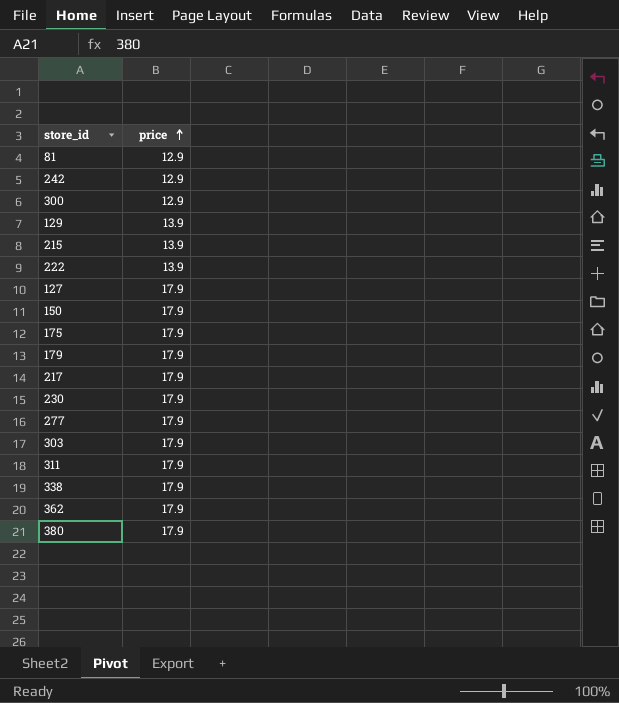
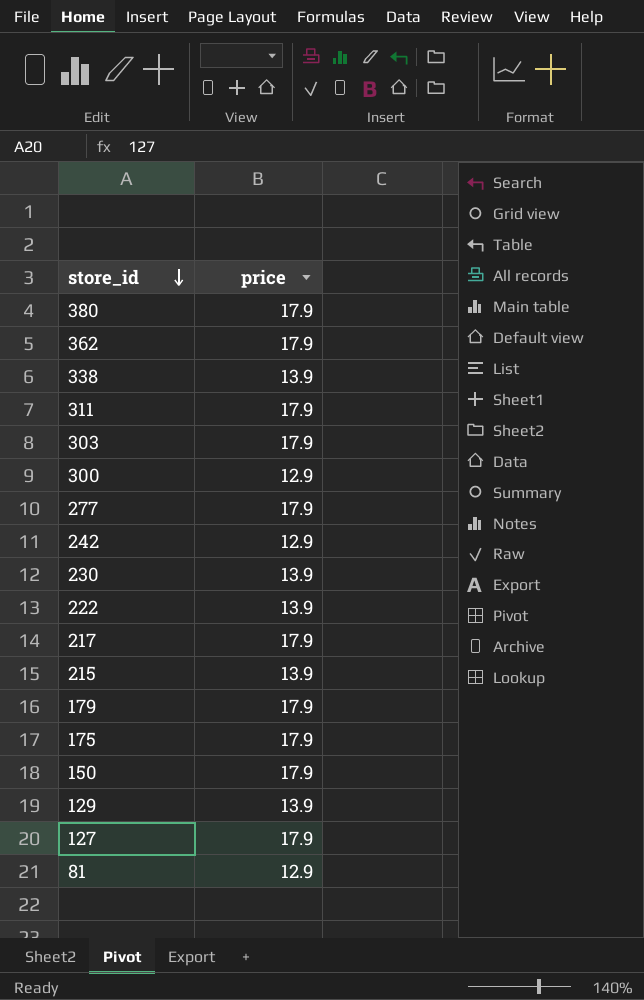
row order: price ascending -> store_id descending
338 | price: 17.9 -> 13.9
230 | price: 17.9 -> 13.9

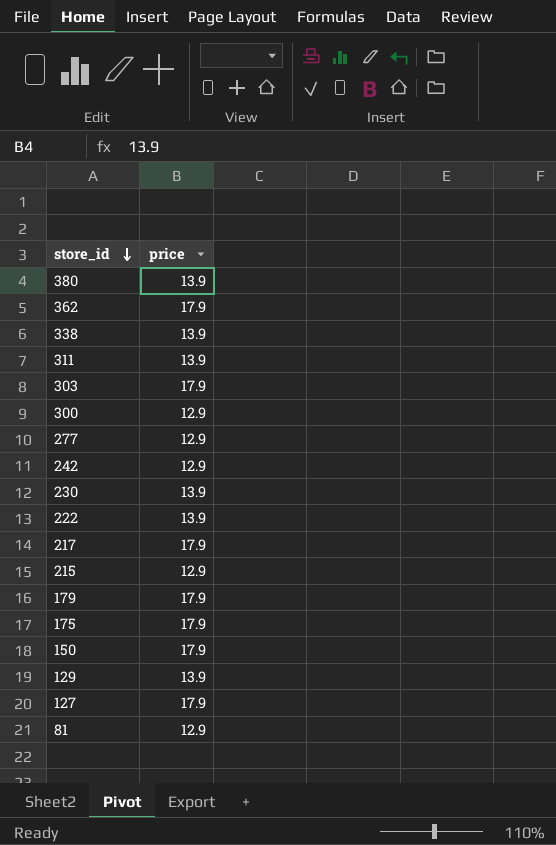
380 | price: 17.9 -> 13.9
311 | price: 17.9 -> 13.9
277 | price: 17.9 -> 12.9
215 | price: 13.9 -> 12.9

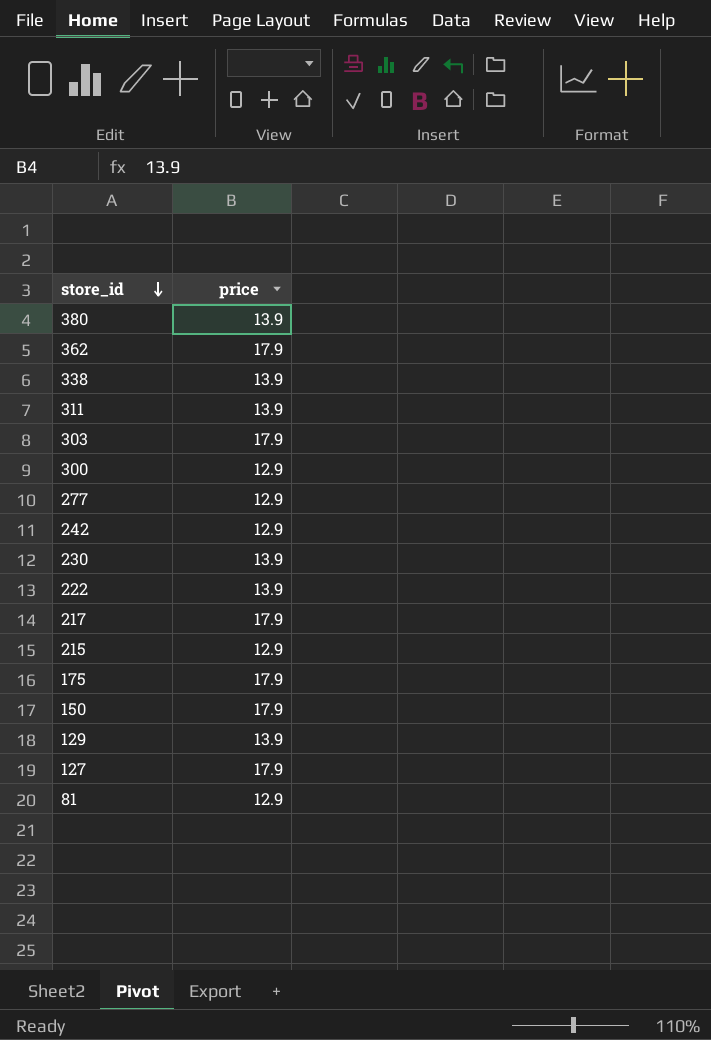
row 179: 17.9 -> none

